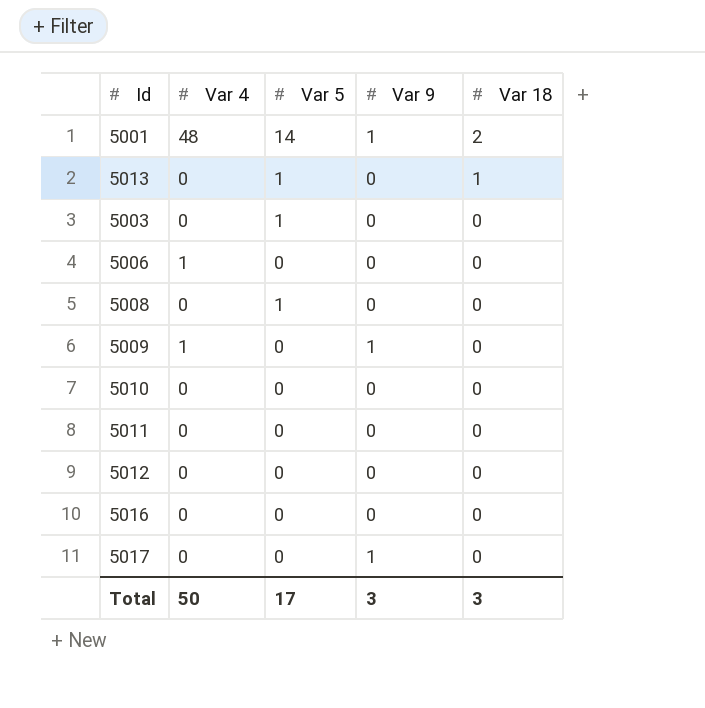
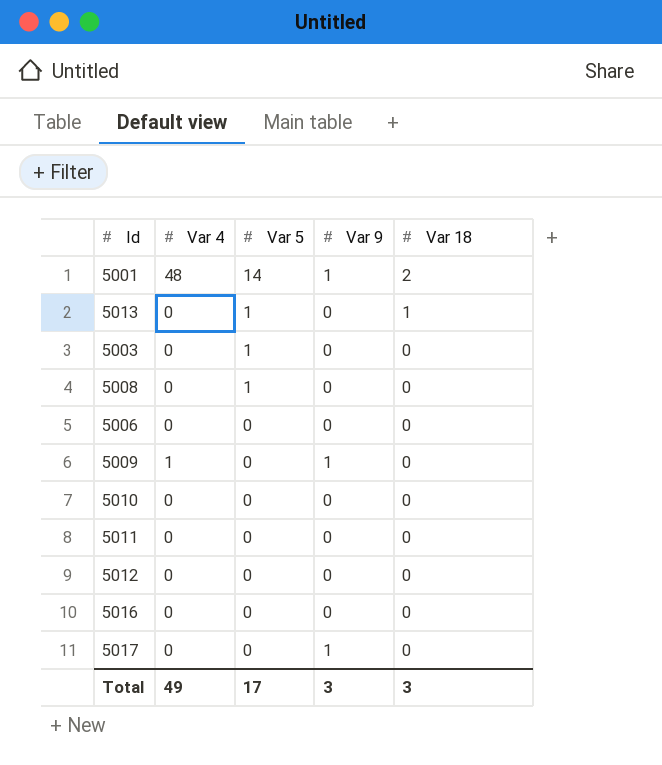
row order: Var 18 descending -> Var 5 descending
5006 | Var 4: 1 -> 0
Total | Var 4: 50 -> 49

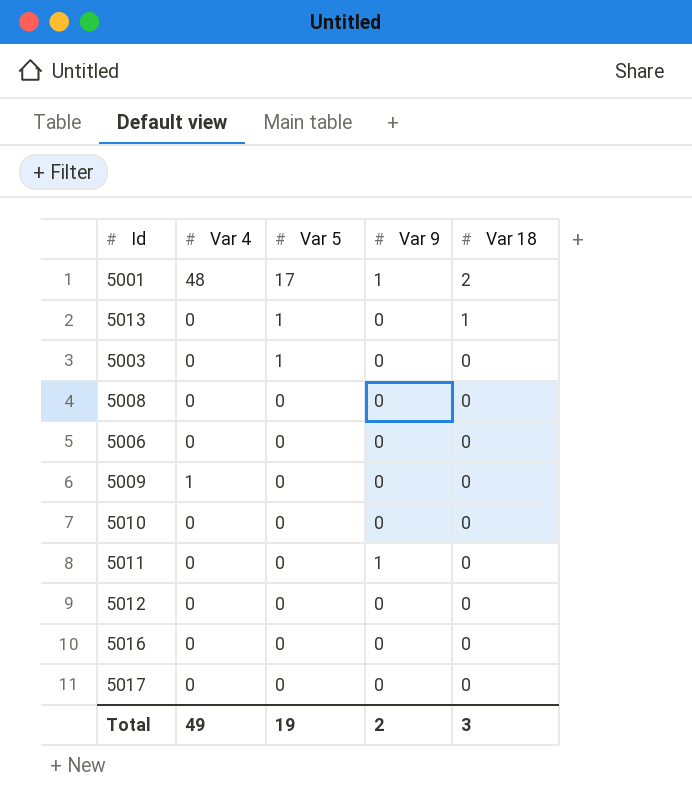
5001 | Var 5: 14 -> 17
5008 | Var 5: 1 -> 0
5009 | Var 9: 1 -> 0
5011 | Var 9: 0 -> 1
5017 | Var 9: 1 -> 0
Total | Var 5: 17 -> 19
Total | Var 9: 3 -> 2

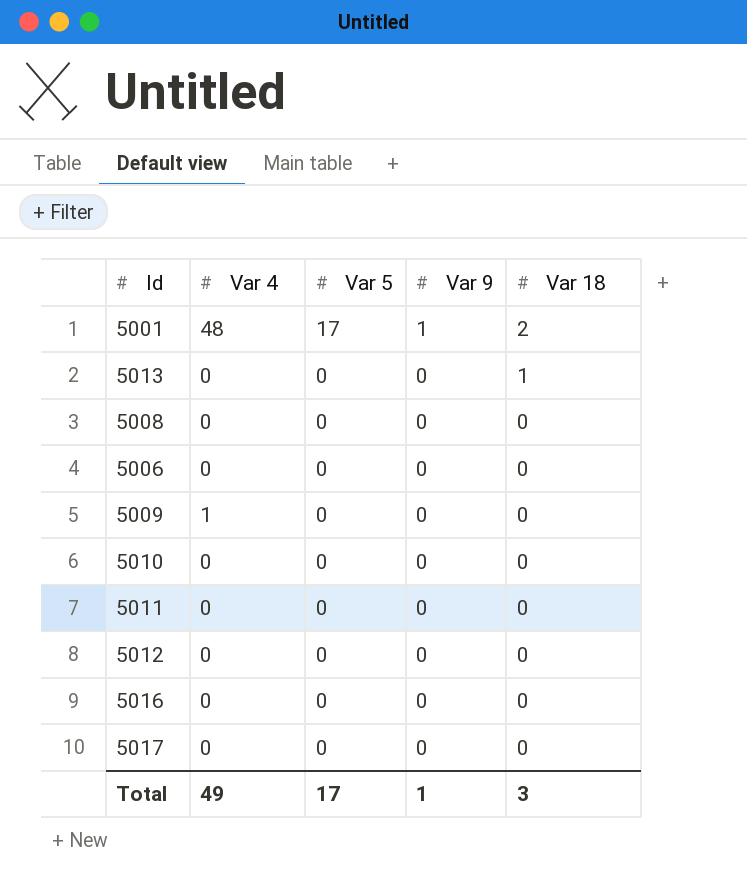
row 5003: 0 | 1 | 0 | 0 -> none
5013 | Var 5: 1 -> 0
5011 | Var 9: 1 -> 0
Total | Var 5: 19 -> 17
Total | Var 9: 2 -> 1

